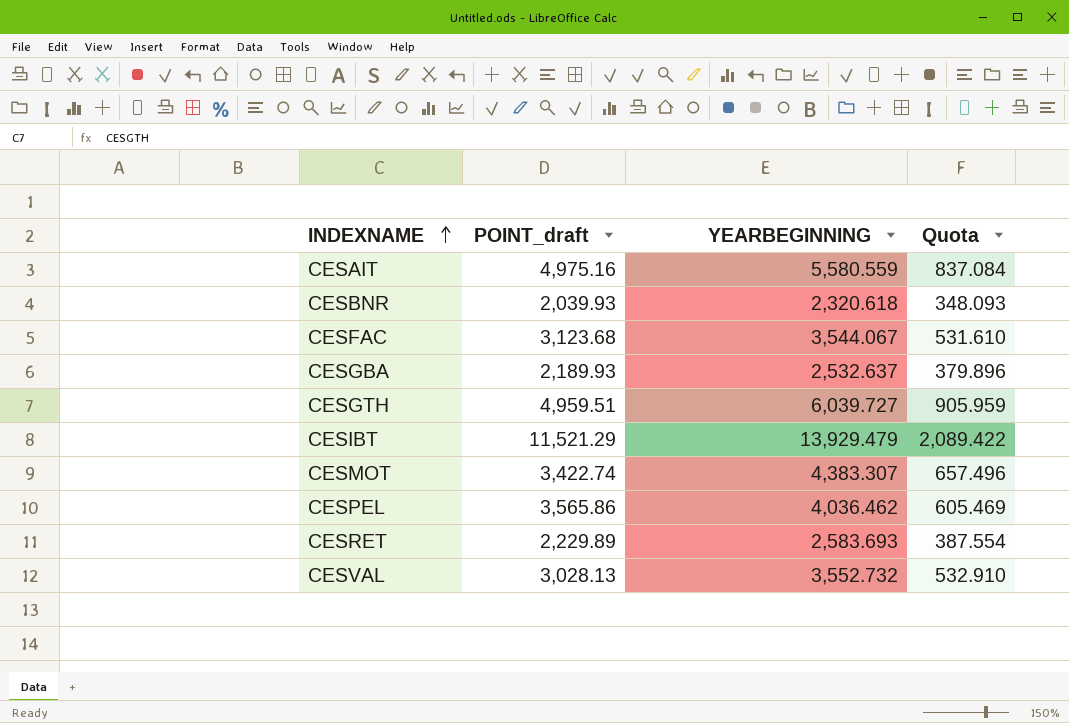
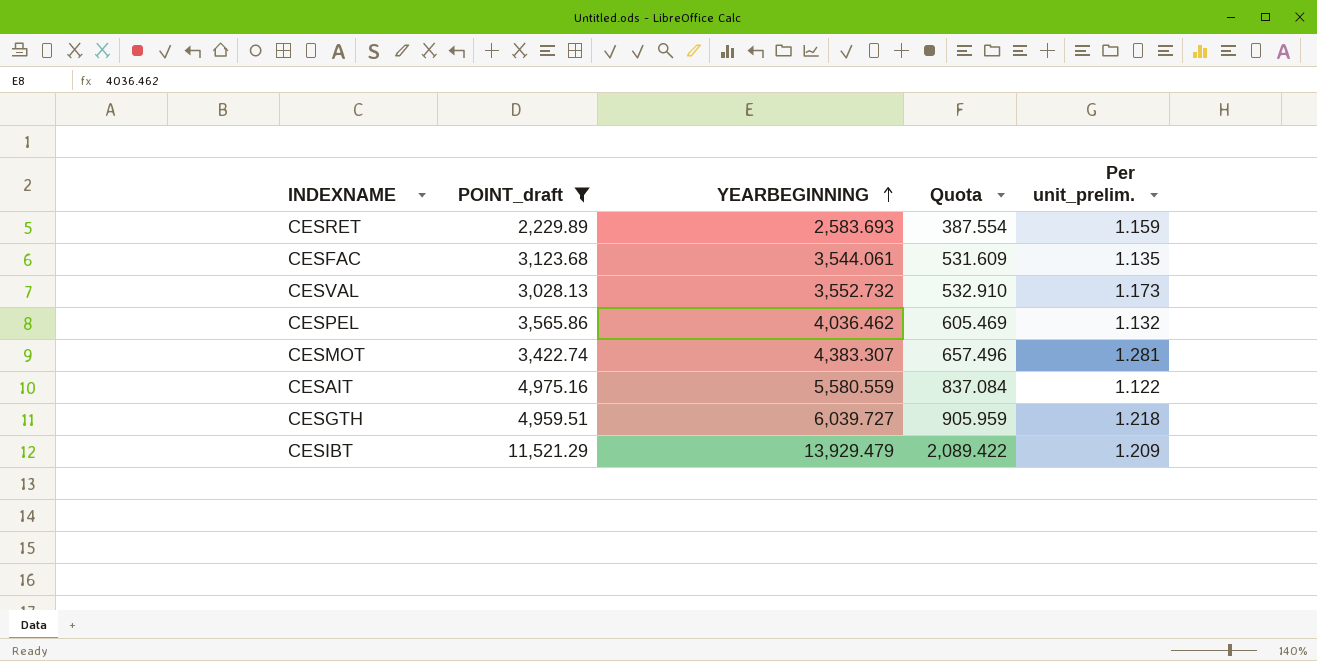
filter: none -> POINT_draft >= 2,229.89
row order: INDEXNAME ascending -> YEARBEGINNING ascending
column Per unit_prelim. | formula: none -> [YEARBEGINNING] / [POINT_draft]
CESFAC | YEARBEGINNING: 3,544.067 -> 3,544.061
CESFAC | Quota: 531.610 -> 531.609

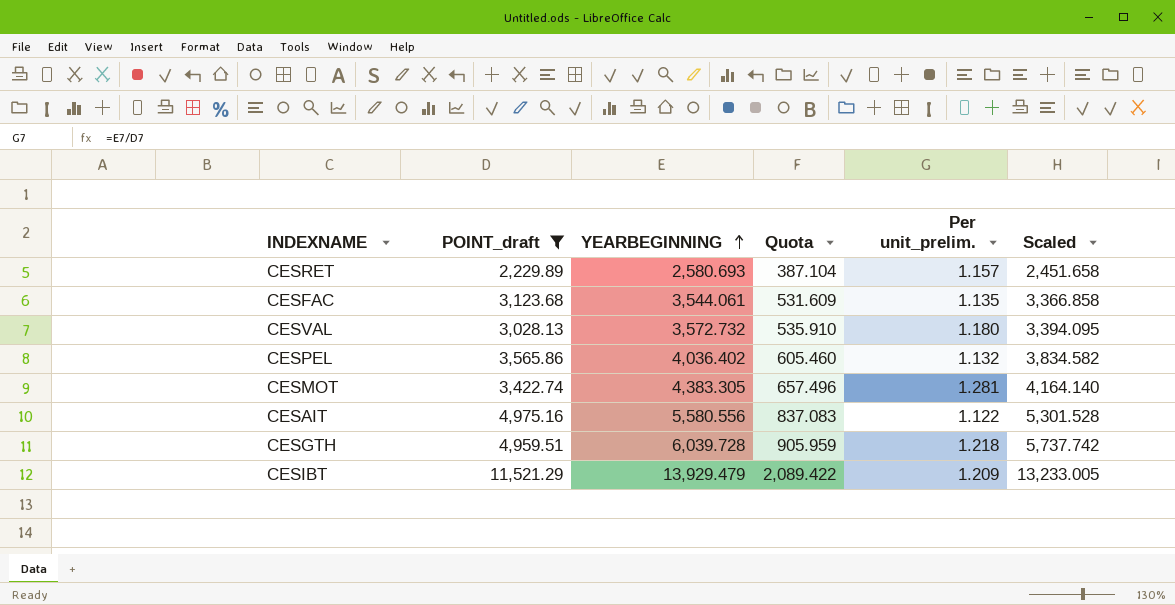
column Scaled | formula: none -> [YEARBEGINNING] * 0.95
CESRET | YEARBEGINNING: 2,583.693 -> 2,580.693
CESRET | Quota: 387.554 -> 387.104
CESRET | Per unit_prelim.: 1.159 -> 1.157
CESVAL | YEARBEGINNING: 3,552.732 -> 3,572.732
CESVAL | Quota: 532.910 -> 535.910
CESVAL | Per unit_prelim.: 1.173 -> 1.180
CESPEL | YEARBEGINNING: 4,036.462 -> 4,036.402
CESPEL | Quota: 605.469 -> 605.460
CESMOT | YEARBEGINNING: 4,383.307 -> 4,383.305
CESAIT | YEARBEGINNING: 5,580.559 -> 5,580.556
CESAIT | Quota: 837.084 -> 837.083
CESGTH | YEARBEGINNING: 6,039.727 -> 6,039.728

